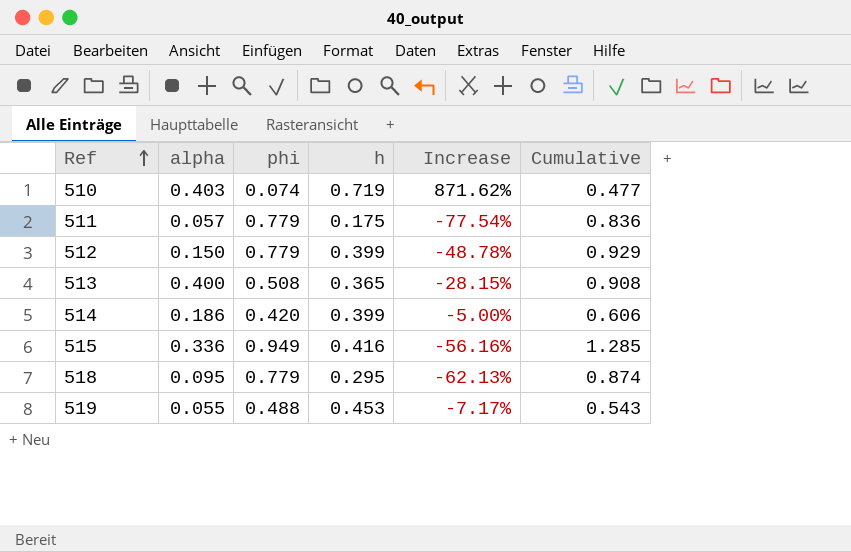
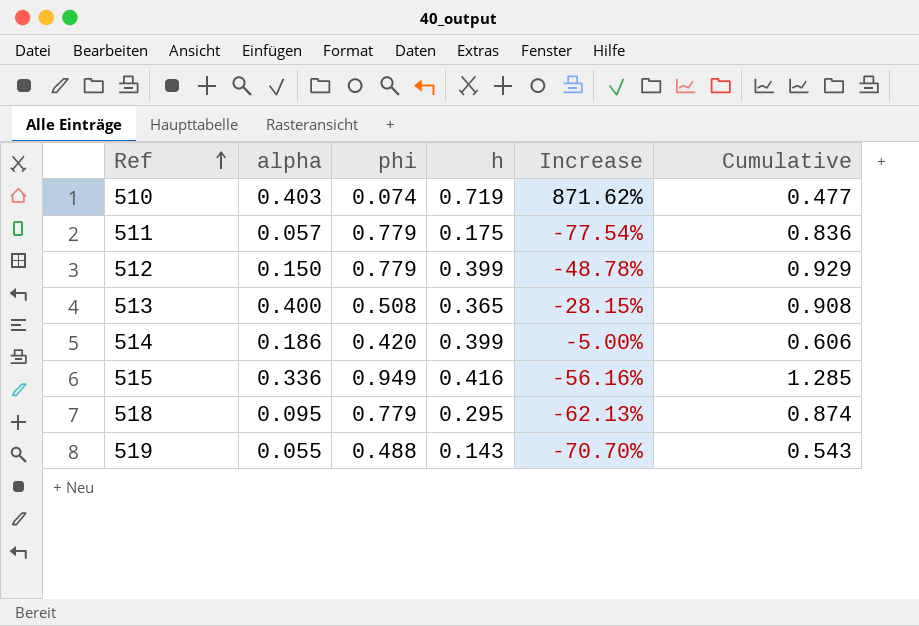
519 | h: 0.453 -> 0.143
519 | Increase: -7.17% -> -70.70%

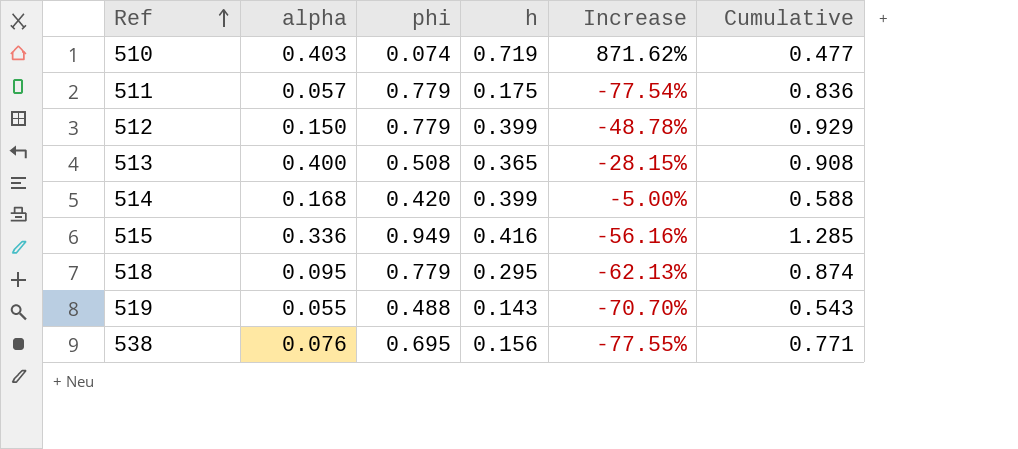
514 | alpha: 0.186 -> 0.168
514 | Cumulative: 0.606 -> 0.588
row 538: none -> 0.076 | 0.695 | 0.156 | -77.55% | 0.771

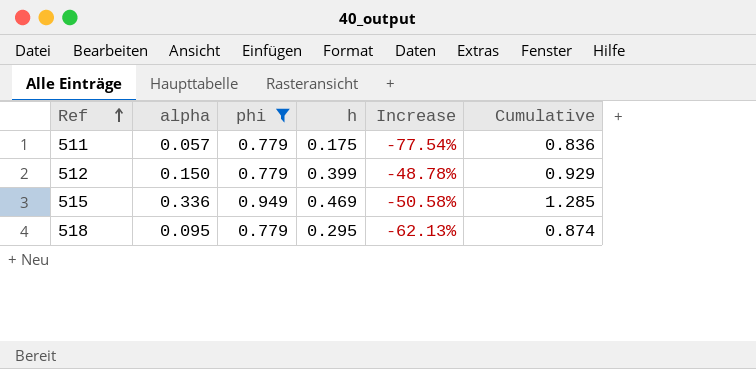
filter: none -> phi >= 0.779
515 | h: 0.416 -> 0.469
515 | Increase: -56.16% -> -50.58%

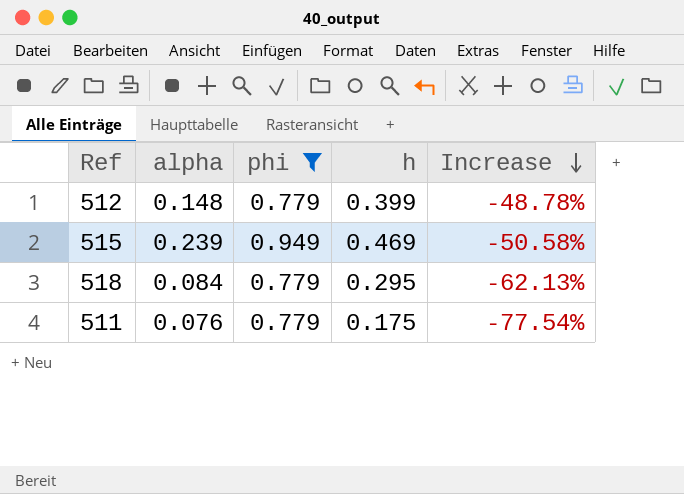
row order: Ref ascending -> Increase descending
column Cumulative | formula: [alpha] + [phi] -> none
512 | alpha: 0.150 -> 0.148
515 | alpha: 0.336 -> 0.239
518 | alpha: 0.095 -> 0.084
511 | alpha: 0.057 -> 0.076

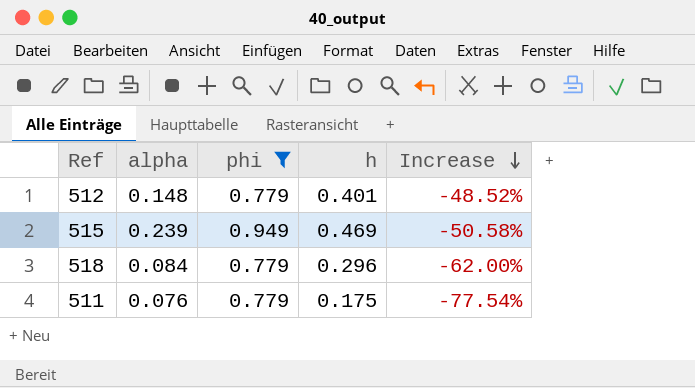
512 | h: 0.399 -> 0.401
512 | Increase: -48.78% -> -48.52%
518 | h: 0.295 -> 0.296
518 | Increase: -62.13% -> -62.00%

